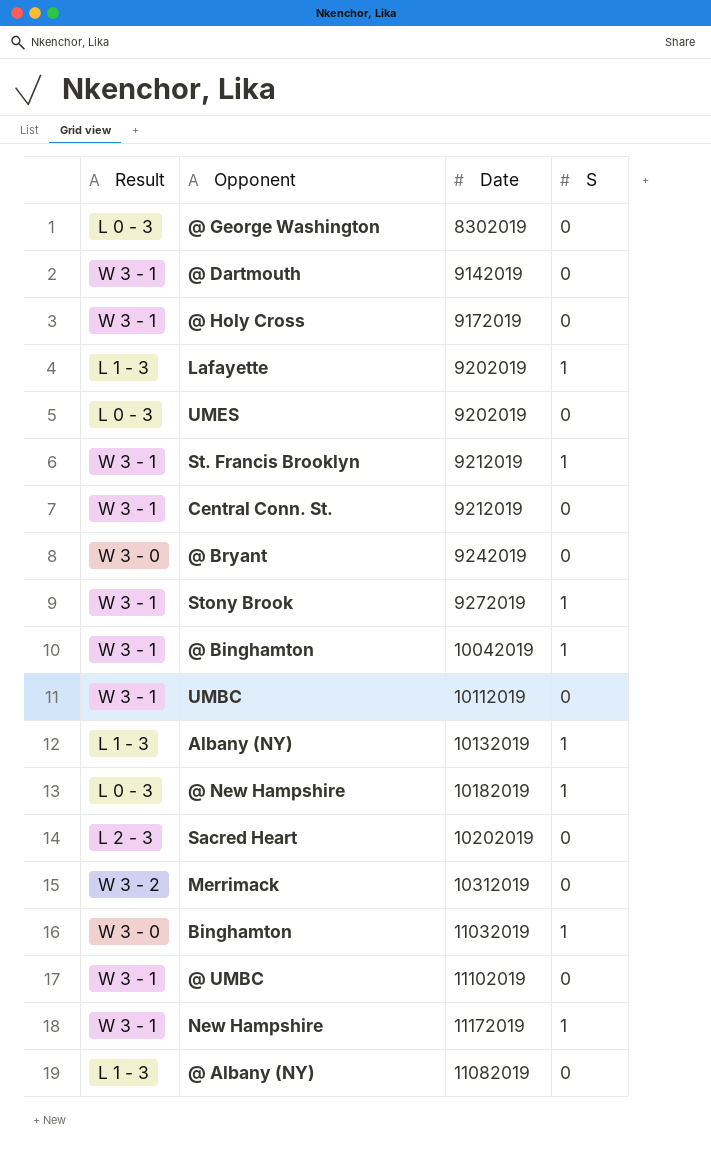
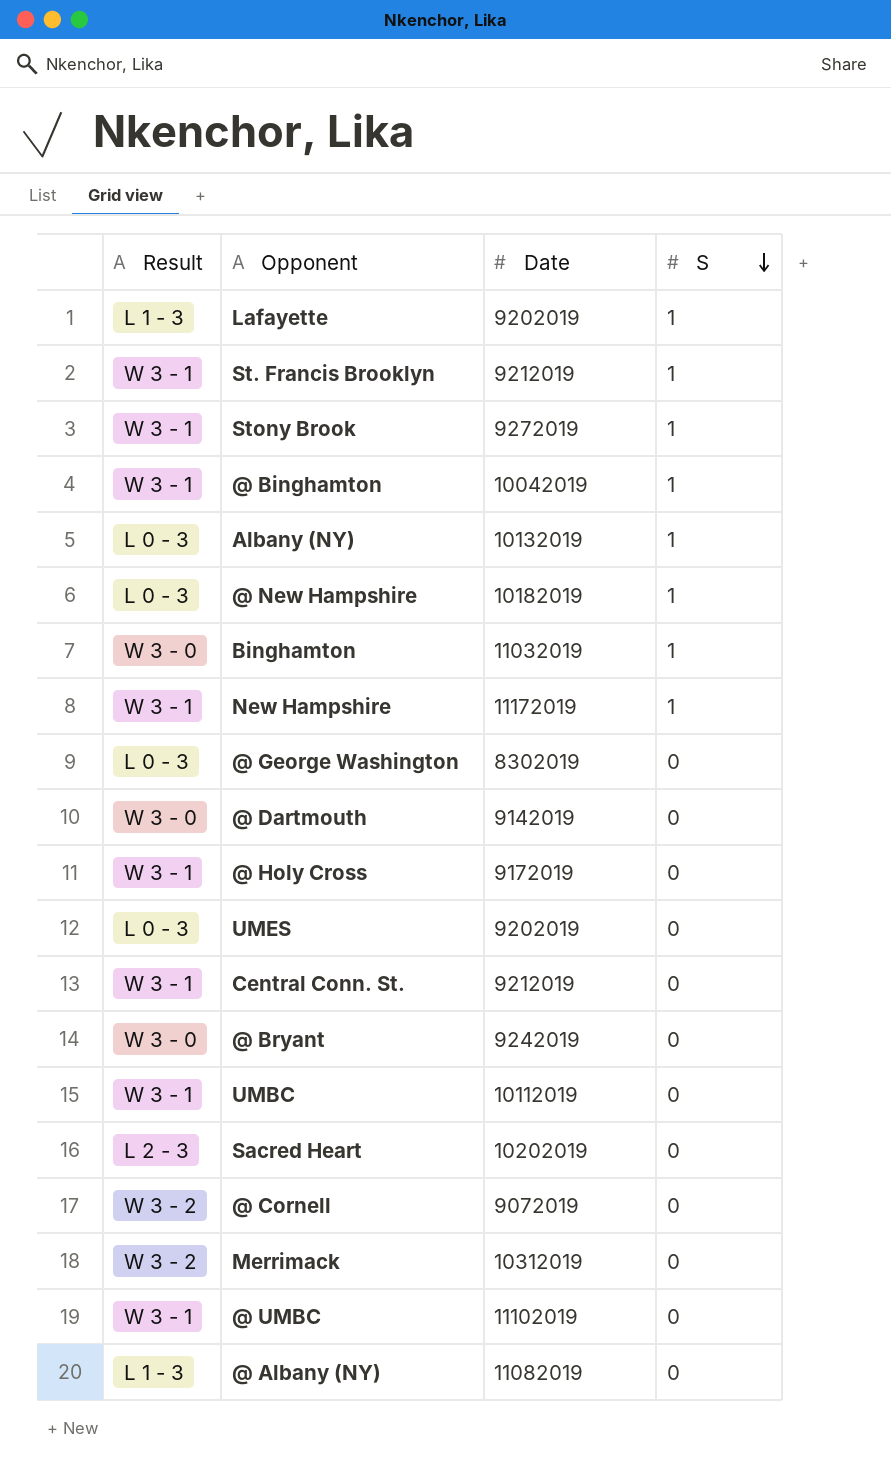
row order: none -> S descending
Albany (NY) | Result: L 1 - 3 -> L 0 - 3
@ Dartmouth | Result: W 3 - 1 -> W 3 - 0
row @ Cornell: none -> W 3 - 2 | 9072019 | 0

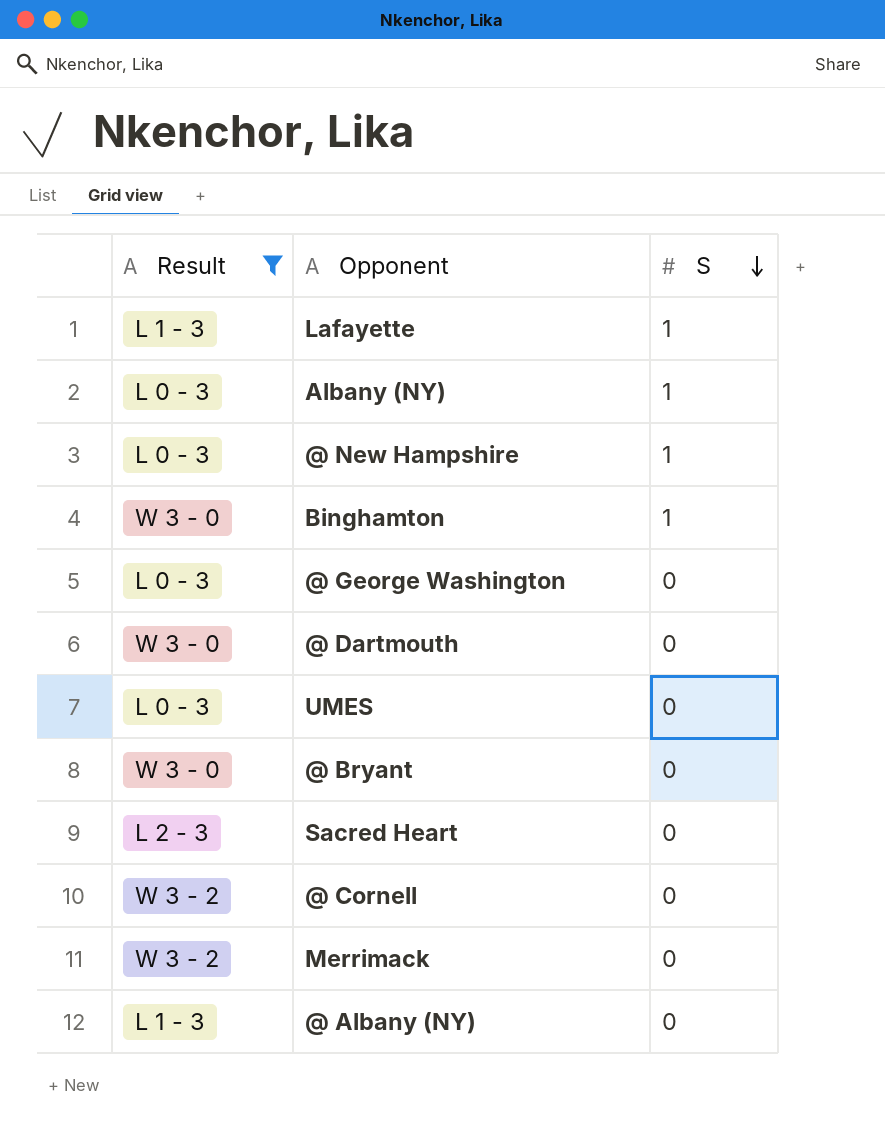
filter: none -> Result != W 3 - 1
column Date | position: 3 -> none

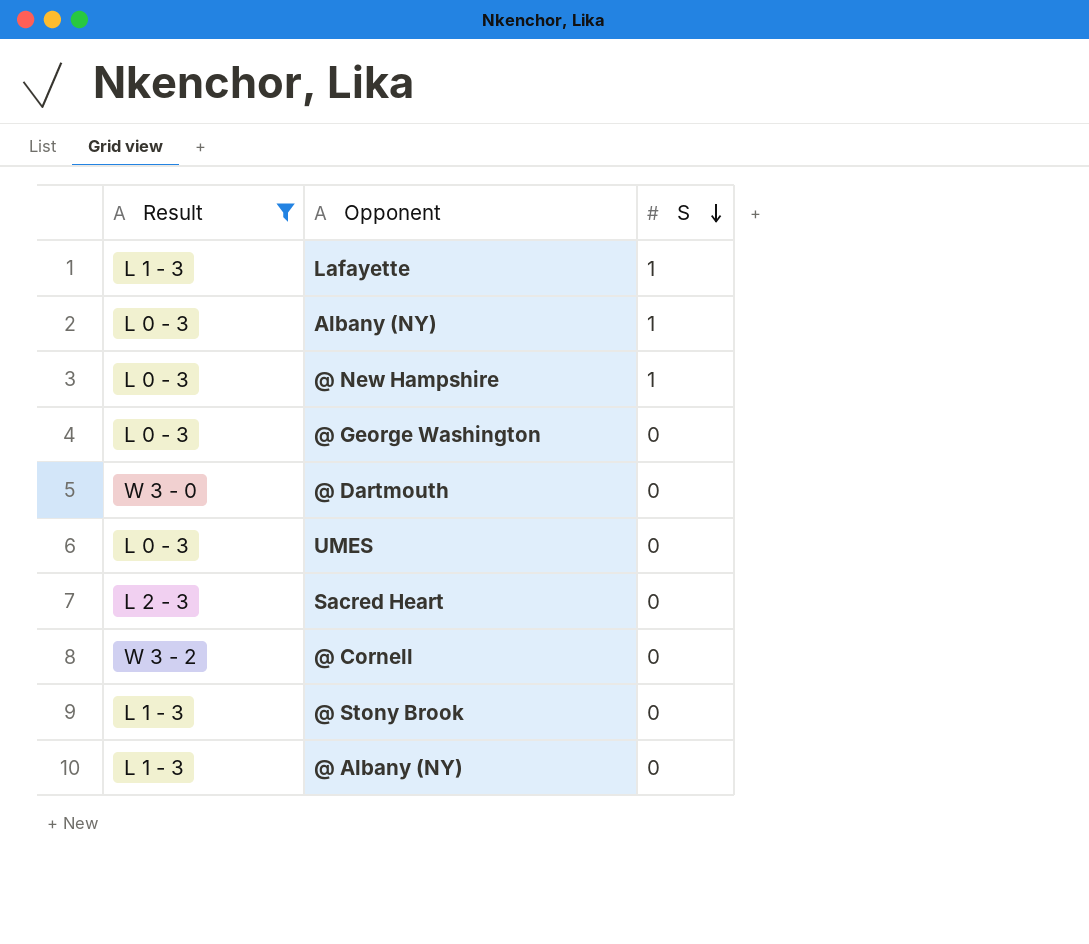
row Binghamton: W 3 - 0 | 1 -> none
row @ Bryant: W 3 - 0 | 0 -> none
row Merrimack: W 3 - 2 | 0 -> none
row @ Stony Brook: none -> L 1 - 3 | 0

